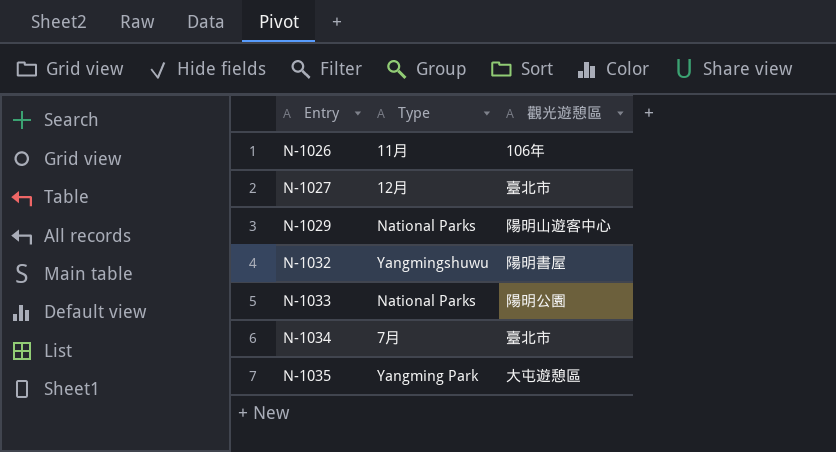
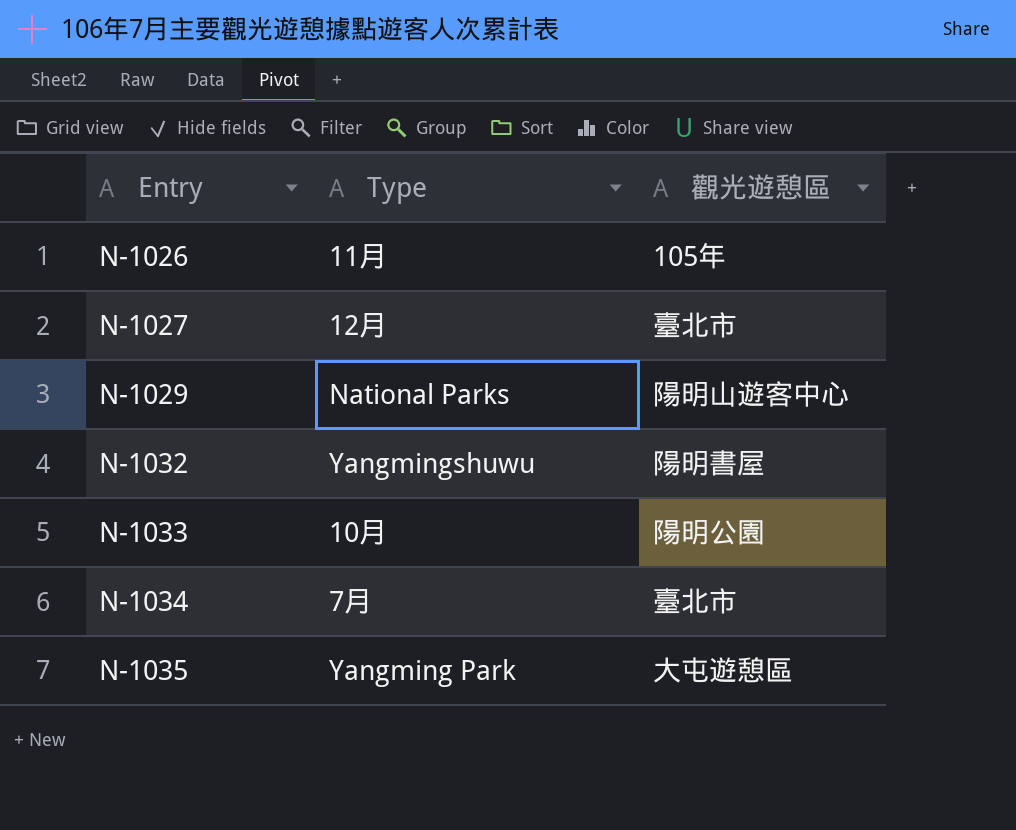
N-1026 | 觀光遊憩區: 106年 -> 105年
N-1033 | Type: National Parks -> 10月

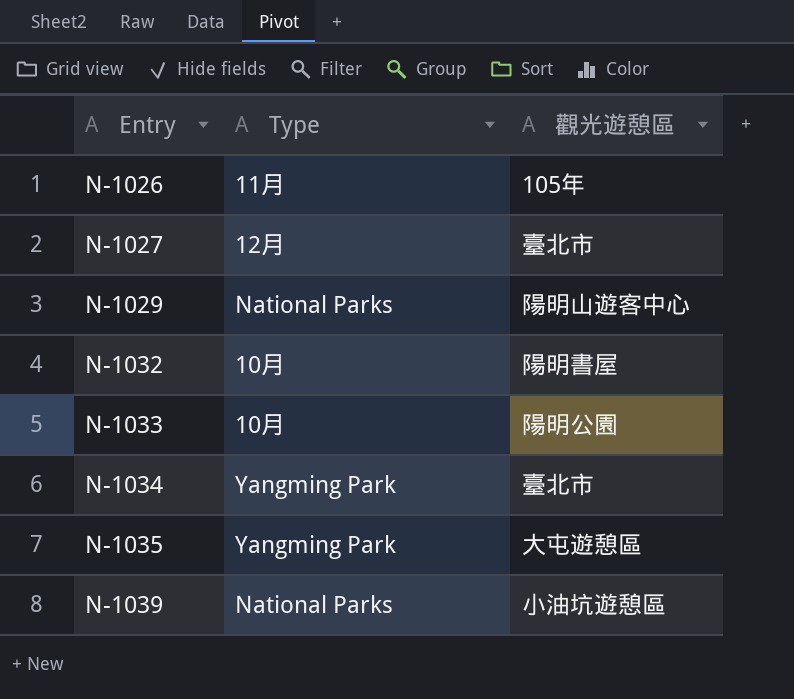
N-1032 | Type: Yangmingshuwu -> 10月
N-1034 | Type: 7月 -> Yangming Park
row N-1039: none -> National Parks | 小油坑遊憩區

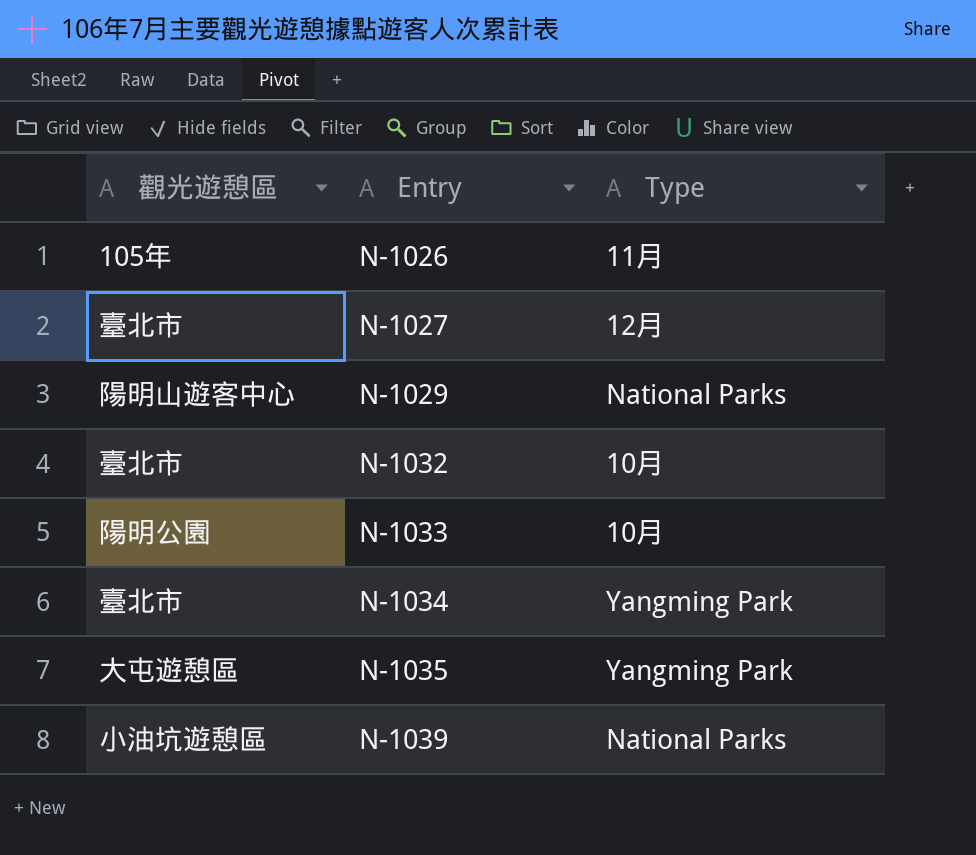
column 觀光遊憩區 | position: 3 -> 1
N-1032 | 觀光遊憩區: 陽明書屋 -> 臺北市

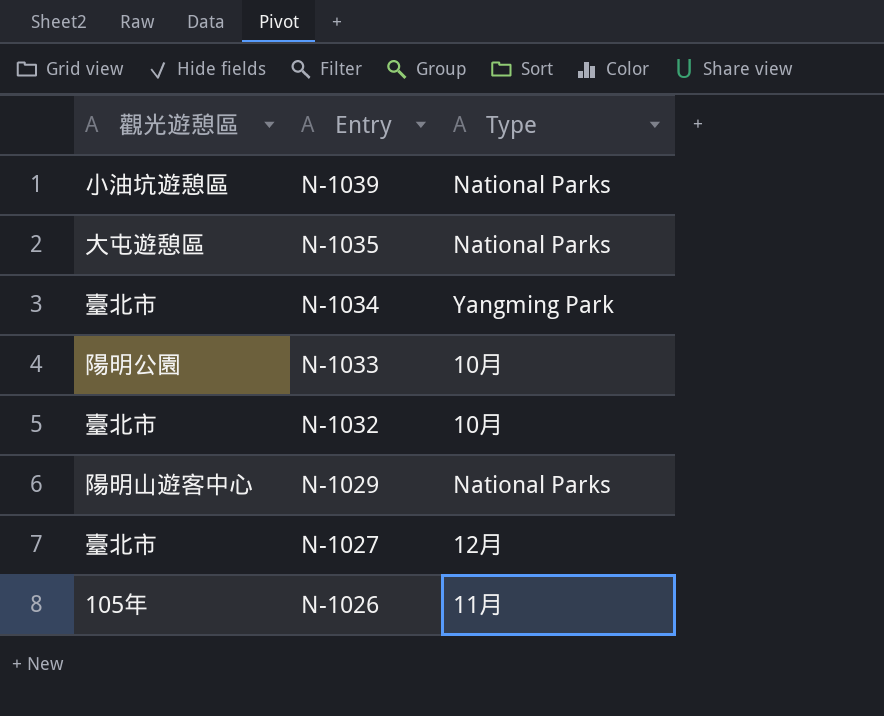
row order: Entry ascending -> Entry descending
N-1035 | Type: Yangming Park -> National Parks

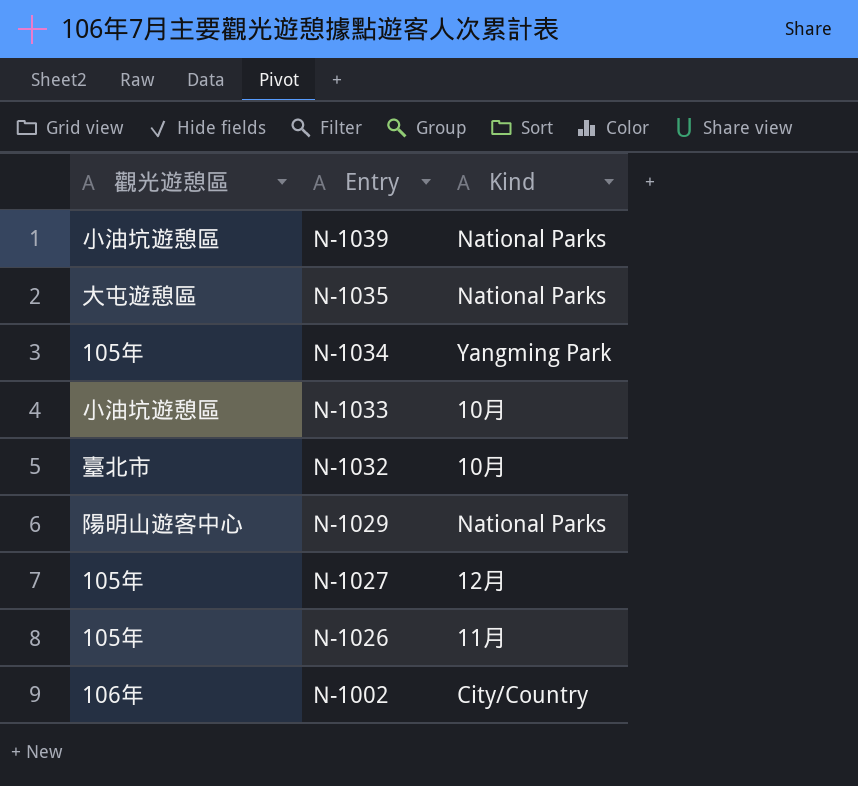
column name: Type -> Kind
N-1034 | 觀光遊憩區: 臺北市 -> 105年
N-1033 | 觀光遊憩區: 陽明公園 -> 小油坑遊憩區
N-1027 | 觀光遊憩區: 臺北市 -> 105年
row N-1002: none -> 106年 | City/Country

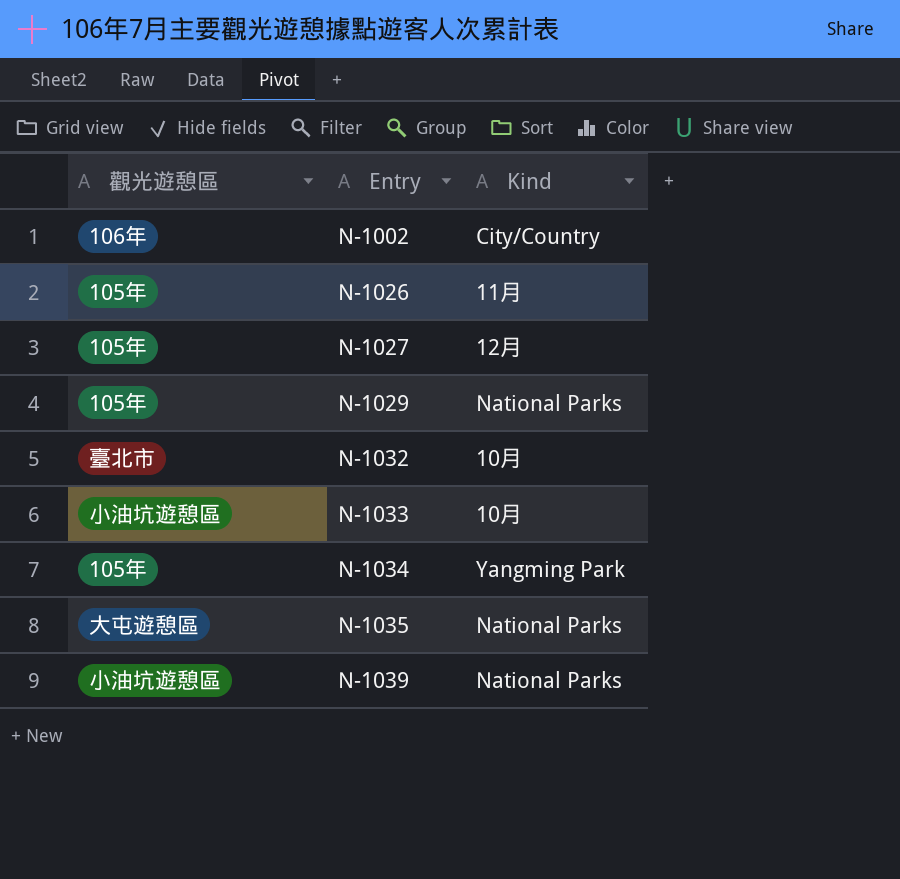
row order: Entry descending -> Entry ascending
N-1029 | 觀光遊憩區: 陽明山遊客中心 -> 105年

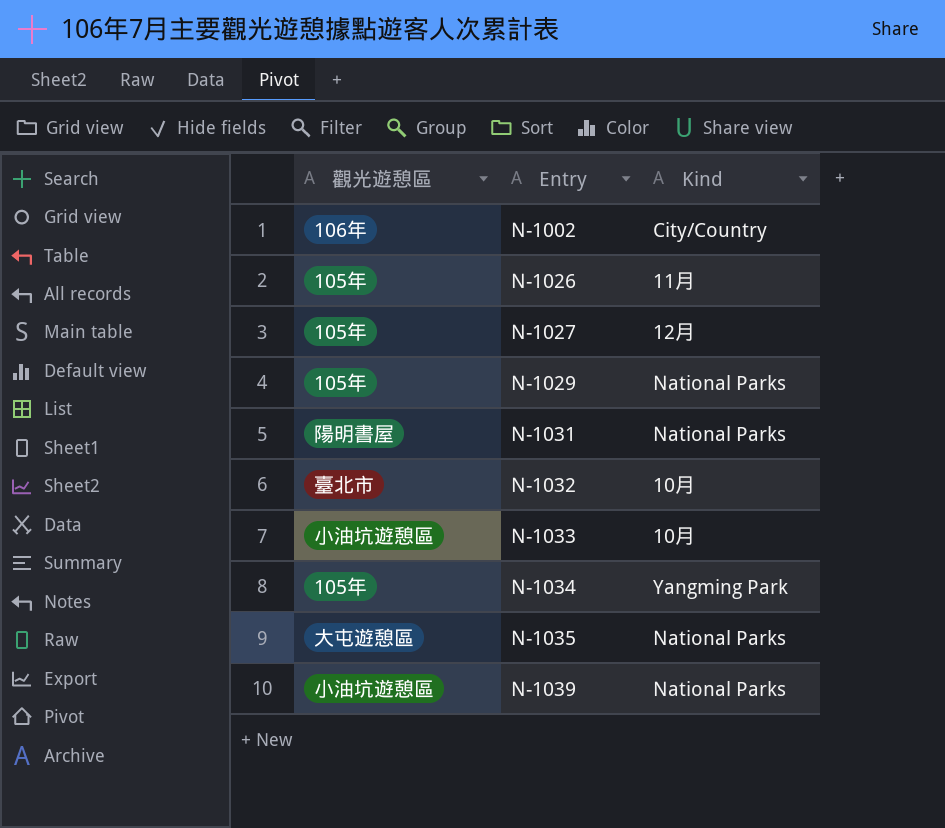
row N-1031: none -> 陽明書屋 | National Parks

